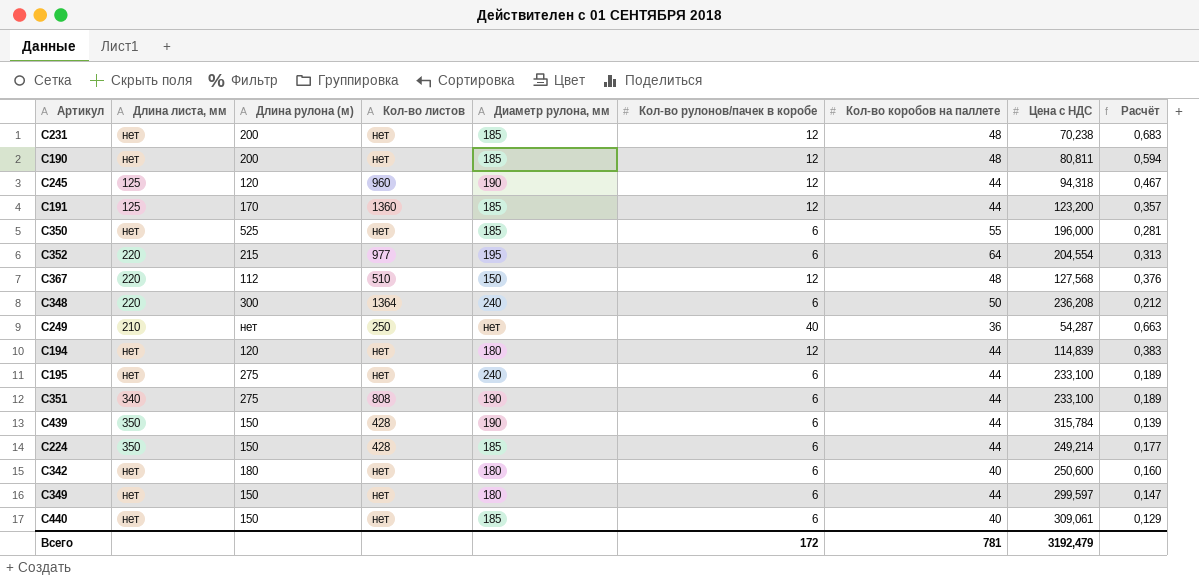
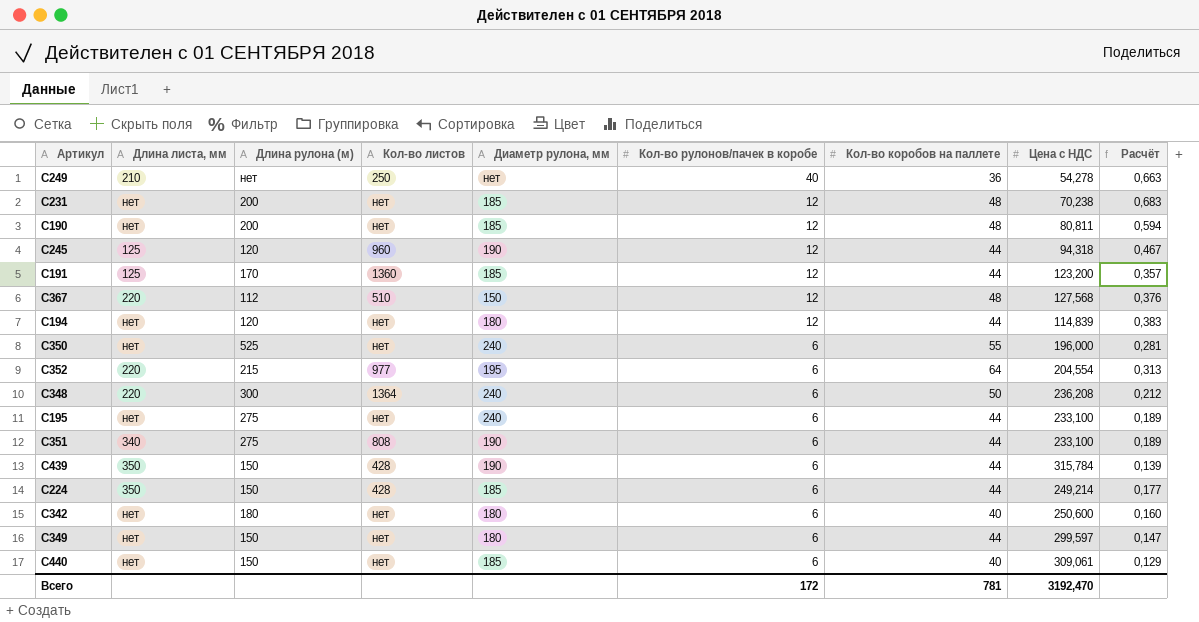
row order: none -> Кол-во рулонов/пачек в коробе descending
С249 | Цена с НДС: 54,287 -> 54,278
С350 | Диаметр рулона, мм: 185 -> 240
Всего | Цена с НДС: 3192,479 -> 3192,470

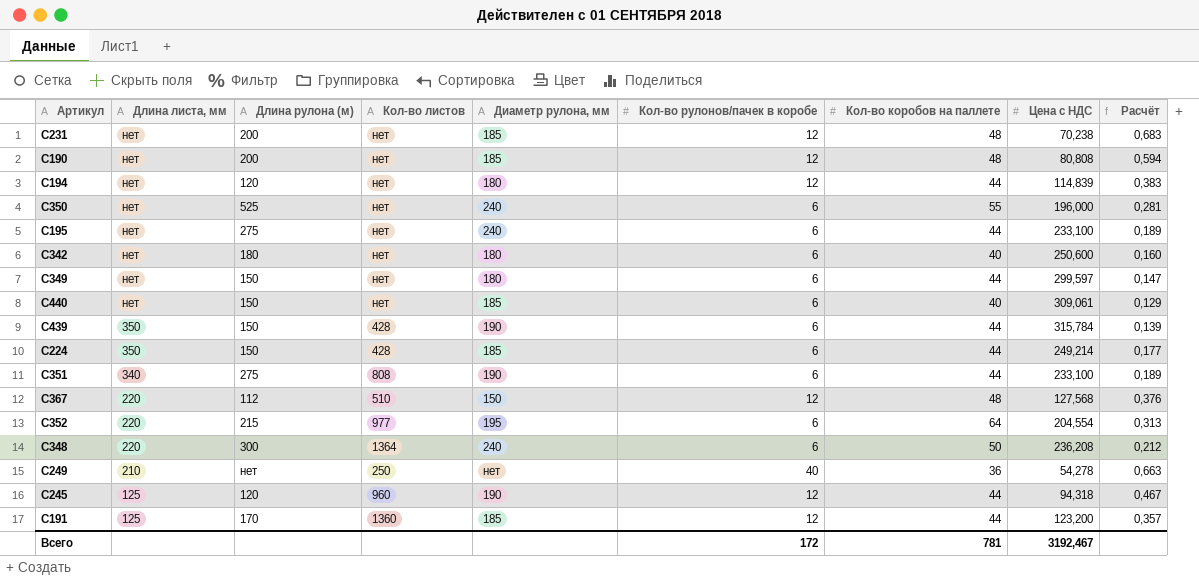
row order: Кол-во рулонов/пачек в коробе descending -> Длина листа, мм descending
С190 | Цена с НДС: 80,811 -> 80,808
Всего | Цена с НДС: 3192,470 -> 3192,467

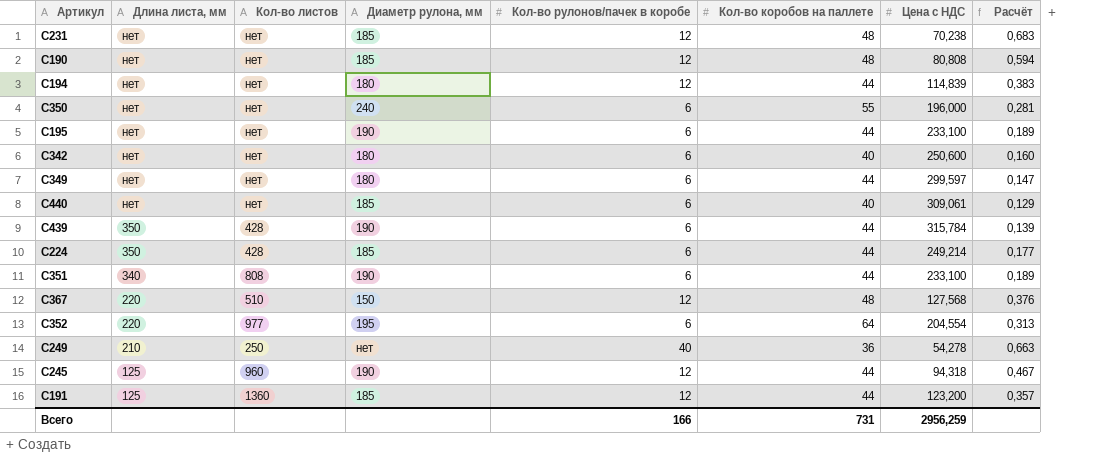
column Длина рулона (м) | position: 3 -> none
row С348: 220 | 300 | 1364 | 240 | 6 | 50 | 236,208 | 0,212 -> none
С195 | Диаметр рулона, мм: 240 -> 190
Всего | Кол-во рулонов/пачек в коробе: 172 -> 166
Всего | Кол-во коробов на паллете: 781 -> 731
Всего | Цена с НДС: 3192,467 -> 2956,259

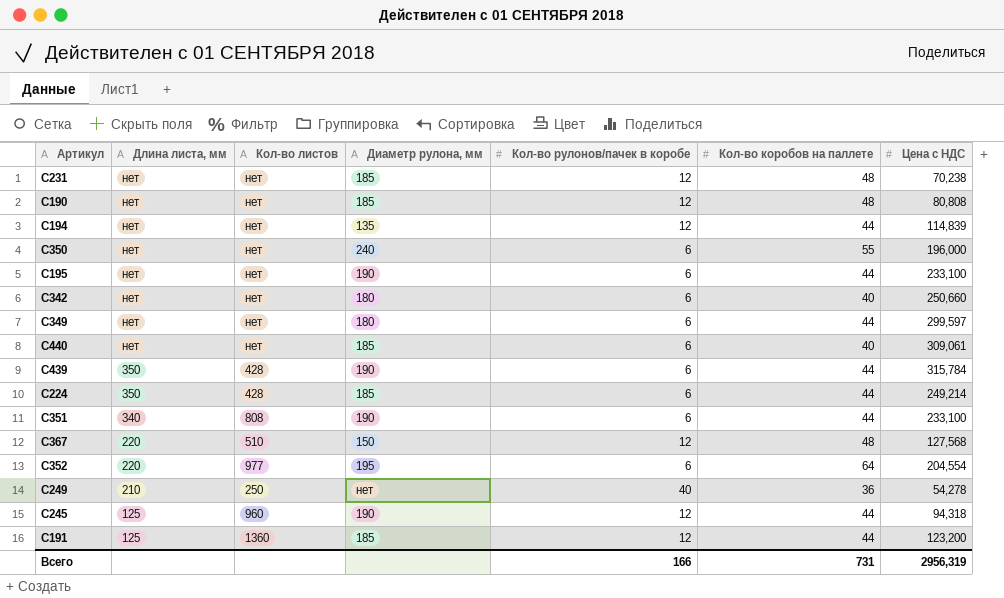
column Расчёт | formula: [Кол-во коробов на паллете] / [Цена с НДС] -> none
С194 | Диаметр рулона, мм: 180 -> 135
С342 | Цена с НДС: 250,600 -> 250,660
Всего | Цена с НДС: 2956,259 -> 2956,319

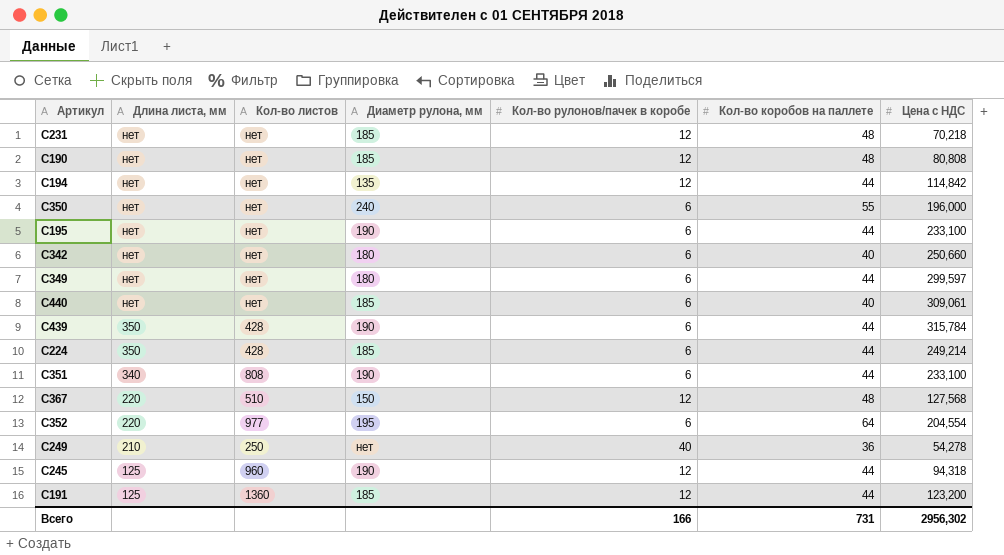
С231 | Цена с НДС: 70,238 -> 70,218
С194 | Цена с НДС: 114,839 -> 114,842
Всего | Цена с НДС: 2956,319 -> 2956,302

